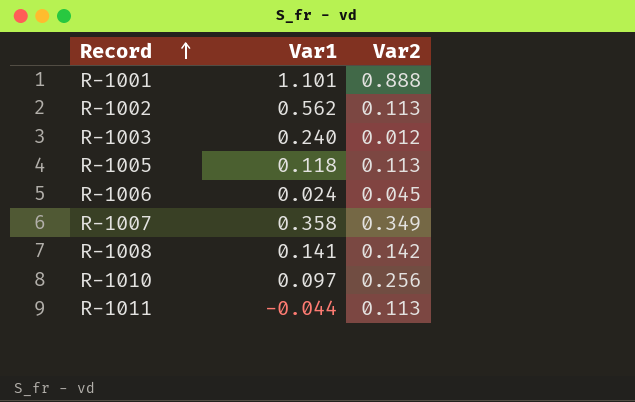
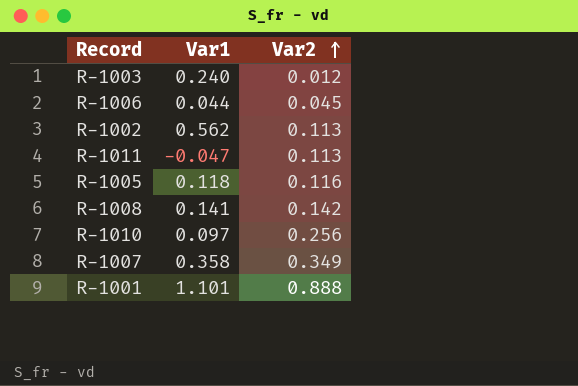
row order: Record ascending -> Var2 ascending
R-1006 | Var1: 0.024 -> 0.044
R-1011 | Var1: -0.044 -> -0.047
R-1005 | Var2: 0.113 -> 0.116

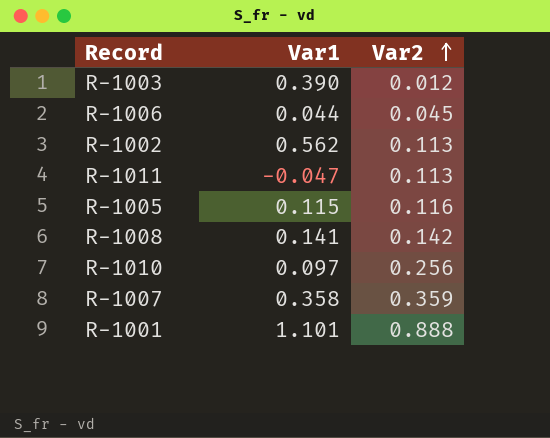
R-1003 | Var1: 0.240 -> 0.390
R-1005 | Var1: 0.118 -> 0.115
R-1007 | Var2: 0.349 -> 0.359

